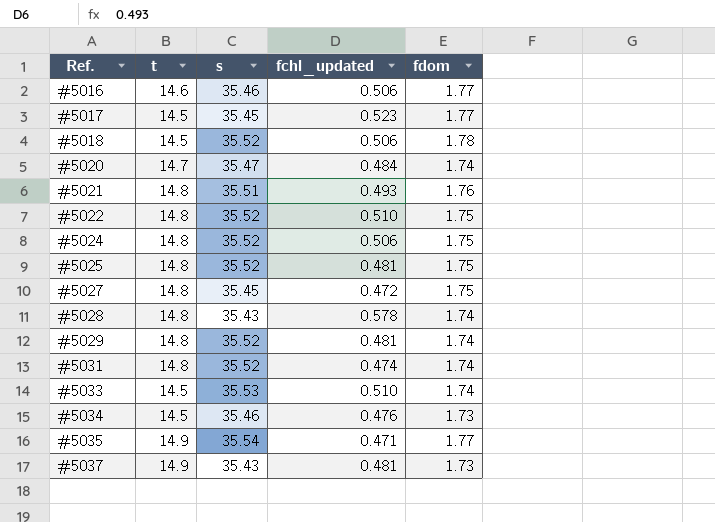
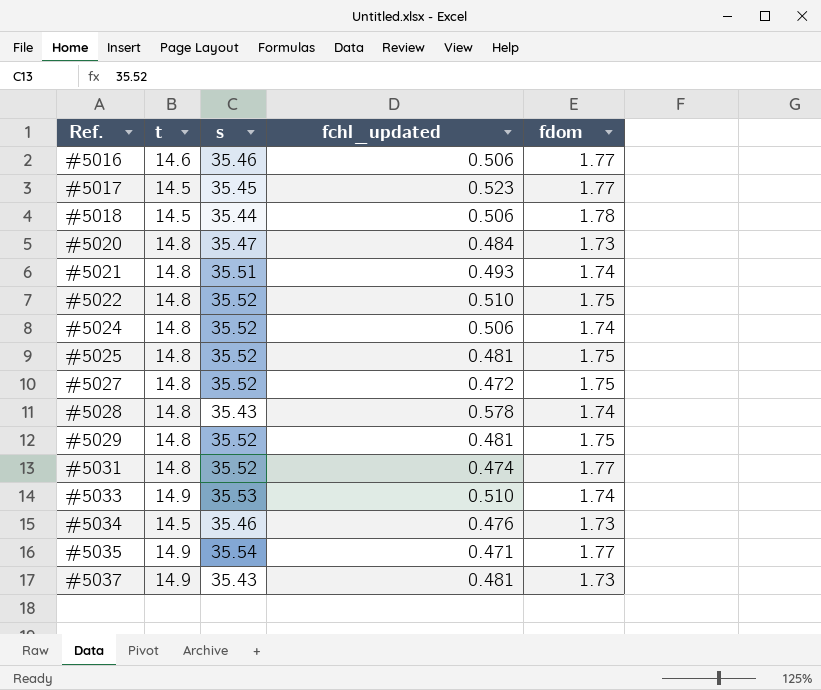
#5018 | s: 35.52 -> 35.44
#5020 | t: 14.7 -> 14.8
#5020 | fdom: 1.74 -> 1.73
#5021 | fdom: 1.76 -> 1.74
#5024 | fdom: 1.75 -> 1.74
#5027 | s: 35.45 -> 35.52
#5029 | fdom: 1.74 -> 1.75
#5031 | fdom: 1.74 -> 1.77
#5033 | t: 14.5 -> 14.9

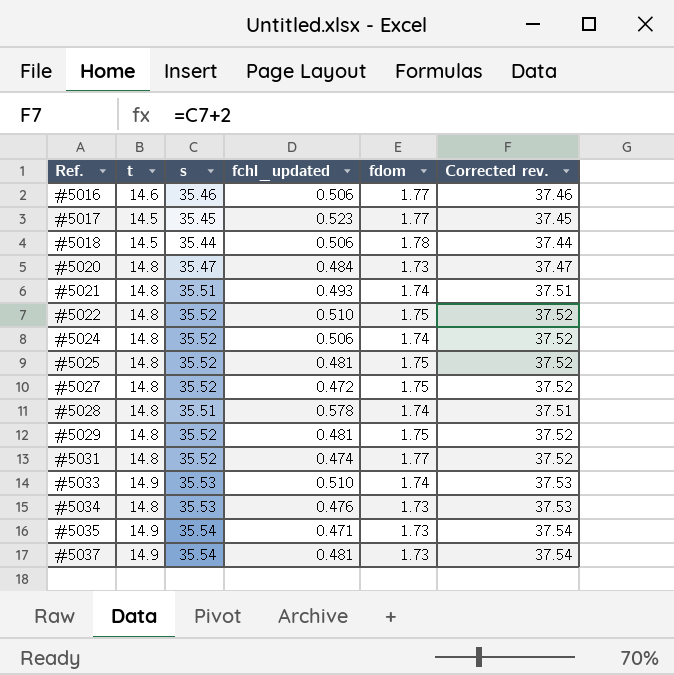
column Corrected rev. | formula: none -> [s] + 2
#5028 | s: 35.43 -> 35.51
#5034 | t: 14.5 -> 14.8
#5034 | s: 35.46 -> 35.53
#5035 | fdom: 1.77 -> 1.73
#5037 | s: 35.43 -> 35.54

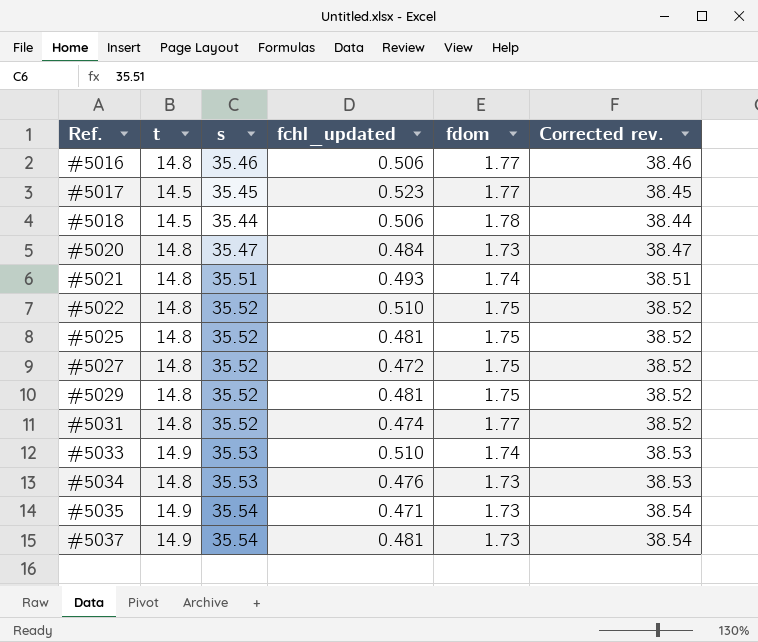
column Corrected rev. | formula: [s] + 2 -> [s] + 3
row #5024: 14.8 | 35.52 | 0.506 | 1.74 | 37.52 -> none
row #5028: 14.8 | 35.51 | 0.578 | 1.74 | 37.51 -> none
#5016 | t: 14.6 -> 14.8

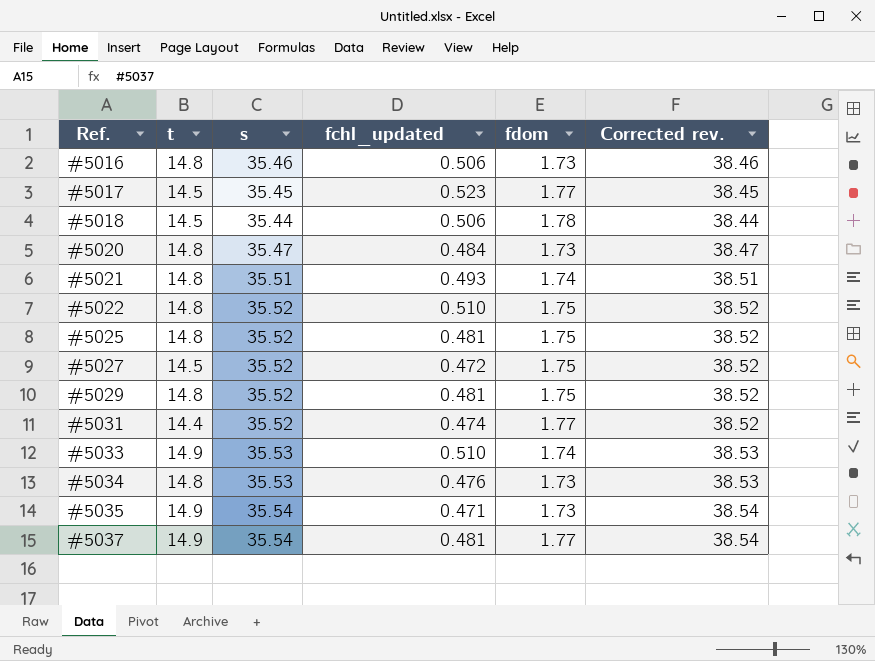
#5016 | fdom: 1.77 -> 1.73
#5027 | t: 14.8 -> 14.5
#5031 | t: 14.8 -> 14.4
#5037 | fdom: 1.73 -> 1.77

